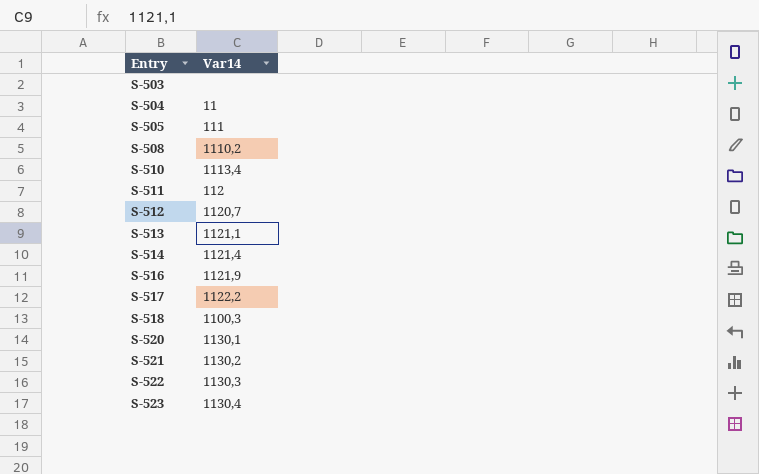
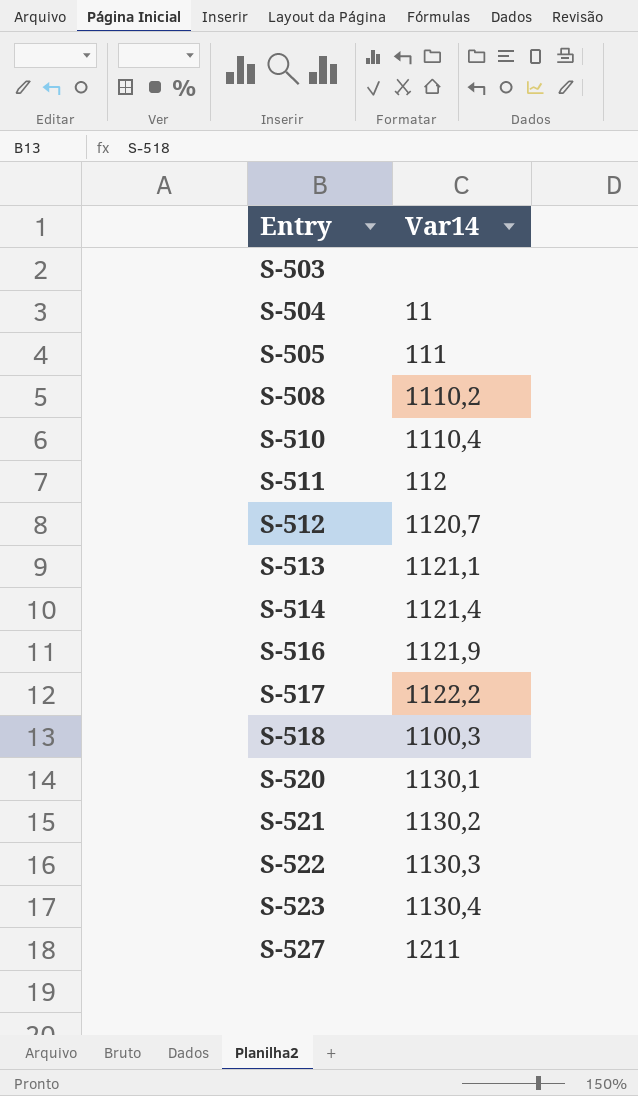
S-510 | Var14: 1113,4 -> 1110,4
row S-527: none -> 1211

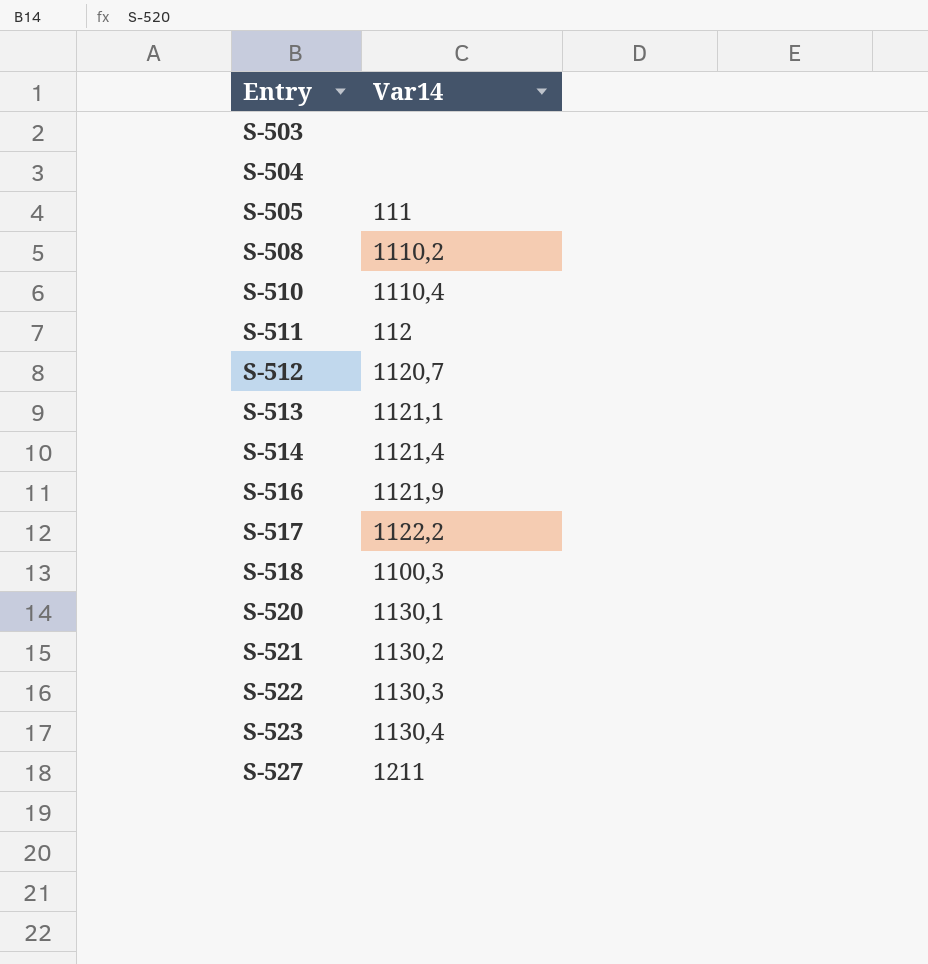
S-504 | Var14: 11 -> none

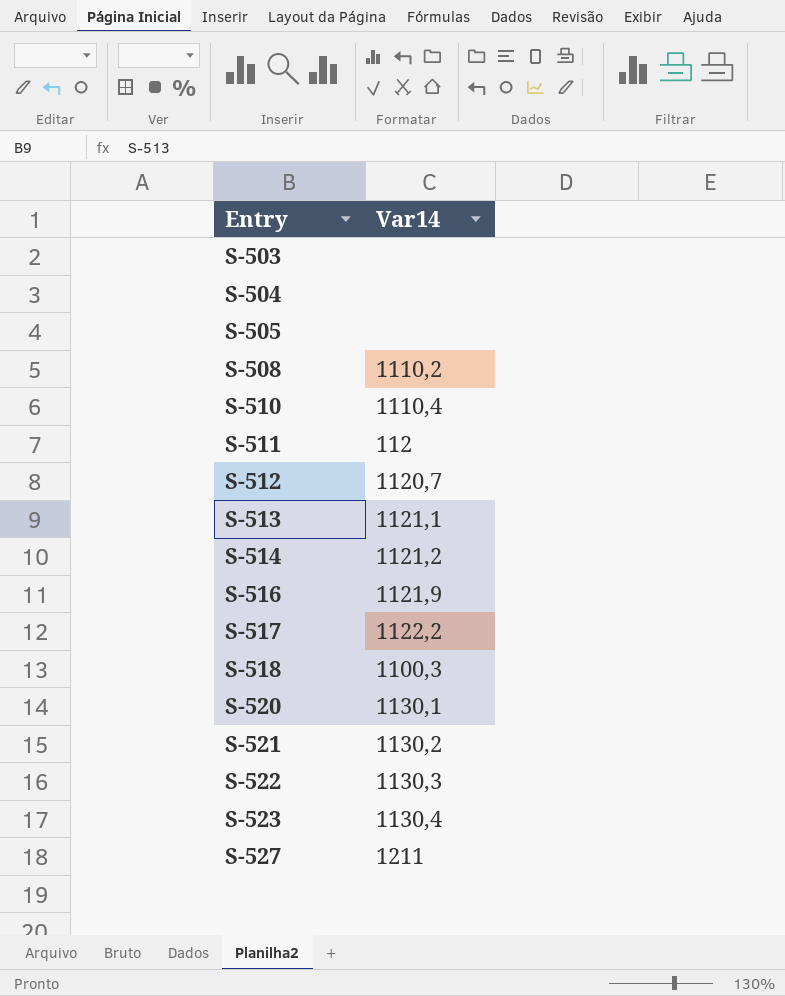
S-505 | Var14: 111 -> none
S-514 | Var14: 1121,4 -> 1121,2

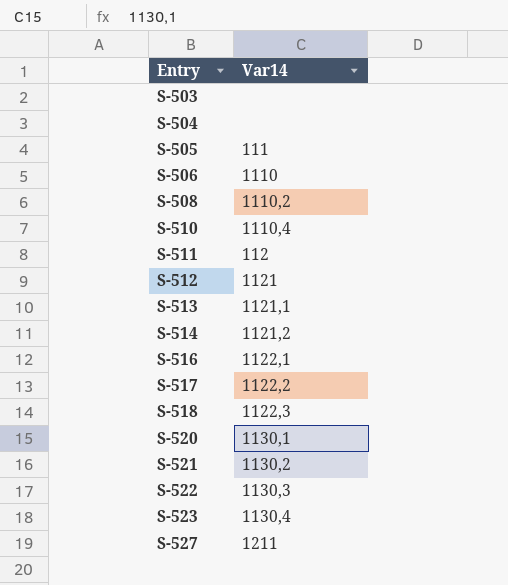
S-505 | Var14: none -> 111
row S-506: none -> 1110
S-512 | Var14: 1120,7 -> 1121
S-516 | Var14: 1121,9 -> 1122,1
S-518 | Var14: 1100,3 -> 1122,3

